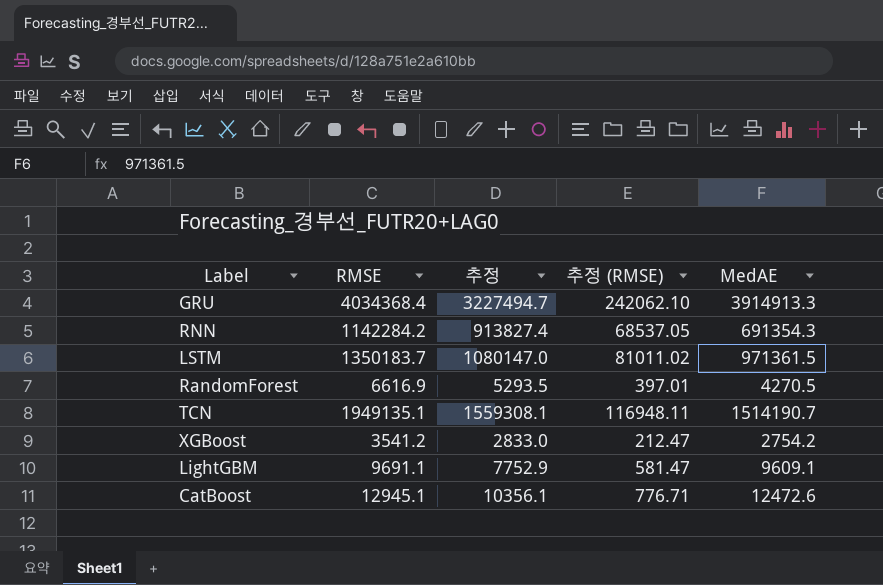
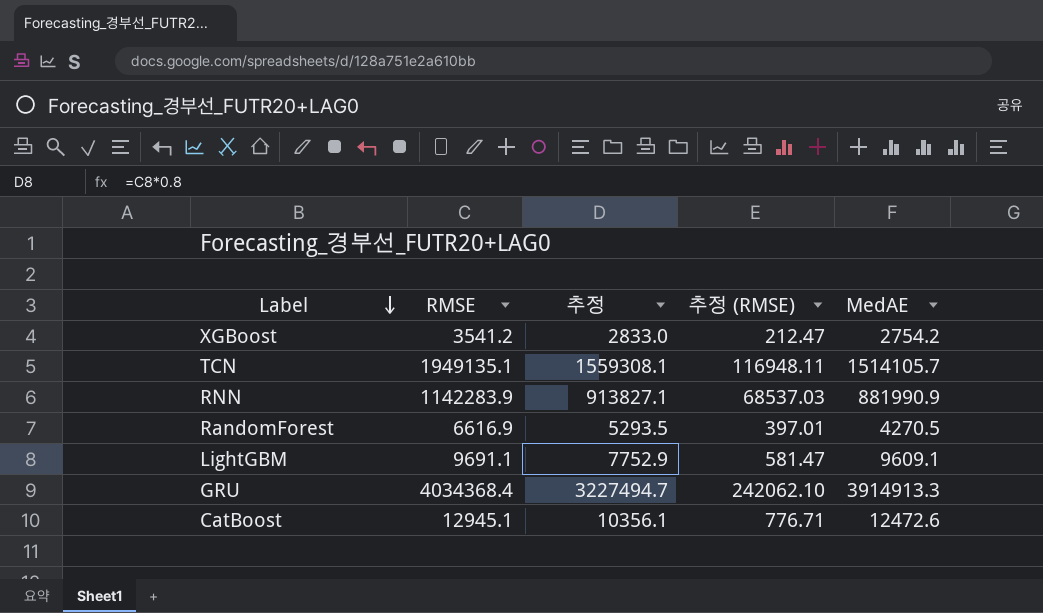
row order: none -> Label descending
row LSTM: 1350183.7 | 1080147.0 | 81011.02 | 971361.5 -> none
TCN | MedAE: 1514190.7 -> 1514105.7
RNN | RMSE: 1142284.2 -> 1142283.9
RNN | 추정: 913827.4 -> 913827.1
RNN | 추정 (RMSE): 68537.05 -> 68537.03
RNN | MedAE: 691354.3 -> 881990.9

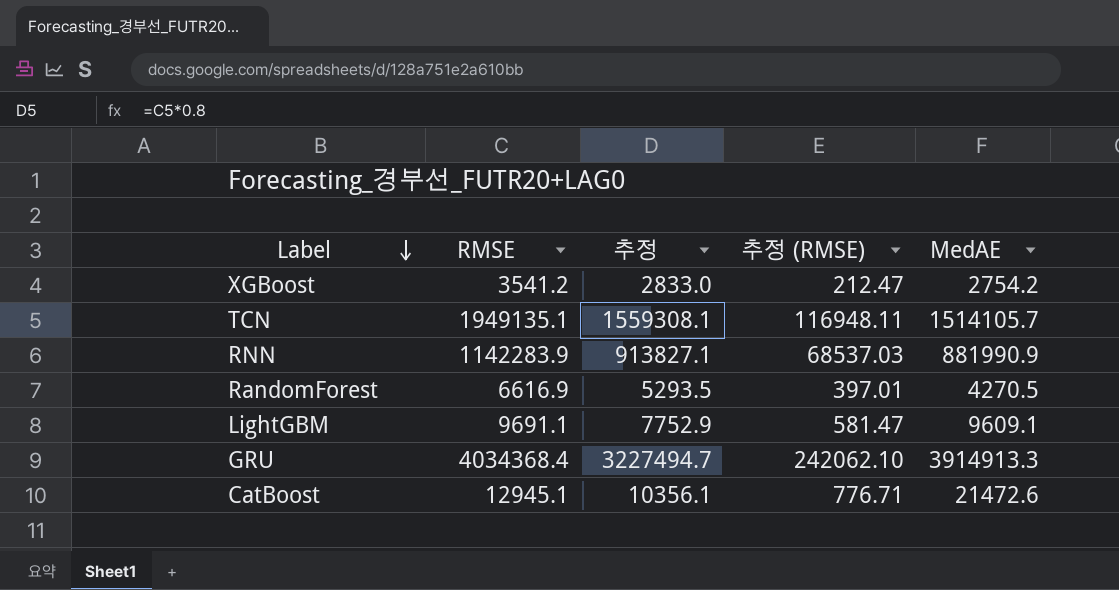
CatBoost | MedAE: 12472.6 -> 21472.6

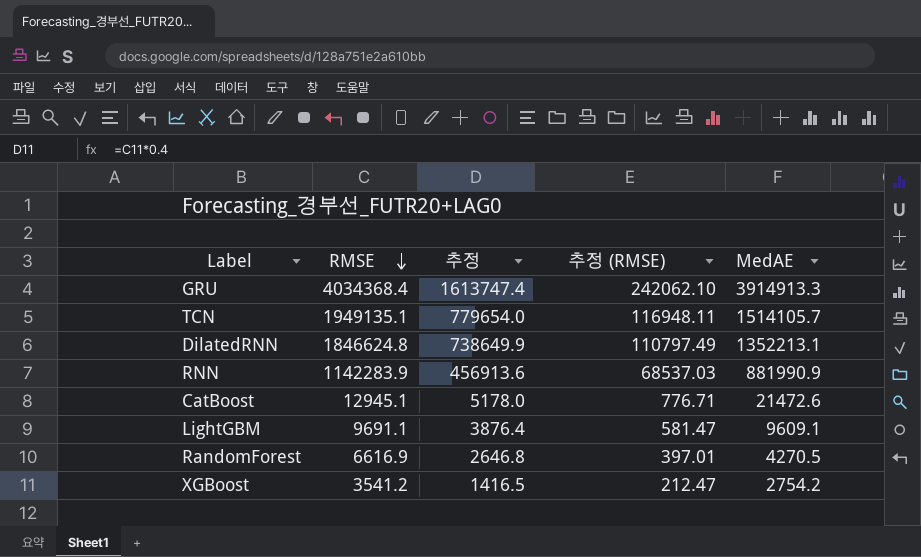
row order: Label descending -> RMSE descending
column 추정 | formula: [RMSE] * 0.8 -> [RMSE] * 0.4
row DilatedRNN: none -> 1846624.8 | 738649.9 | 110797.49 | 1352213.1

